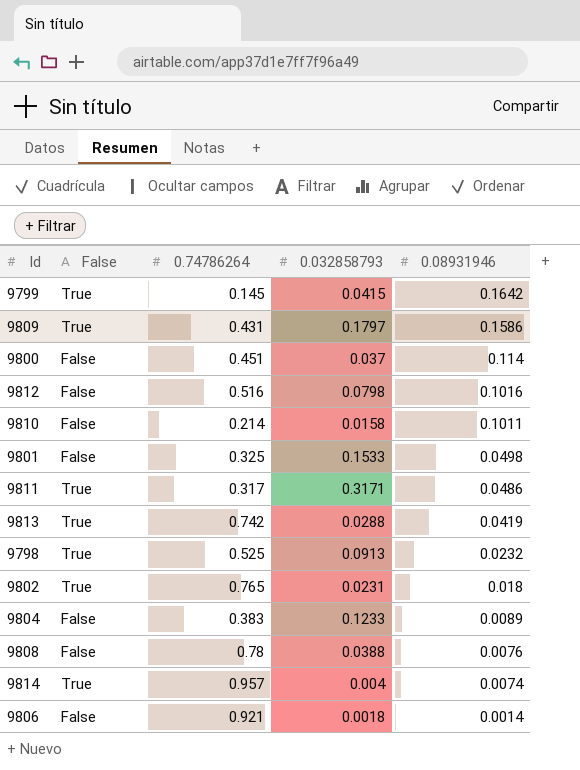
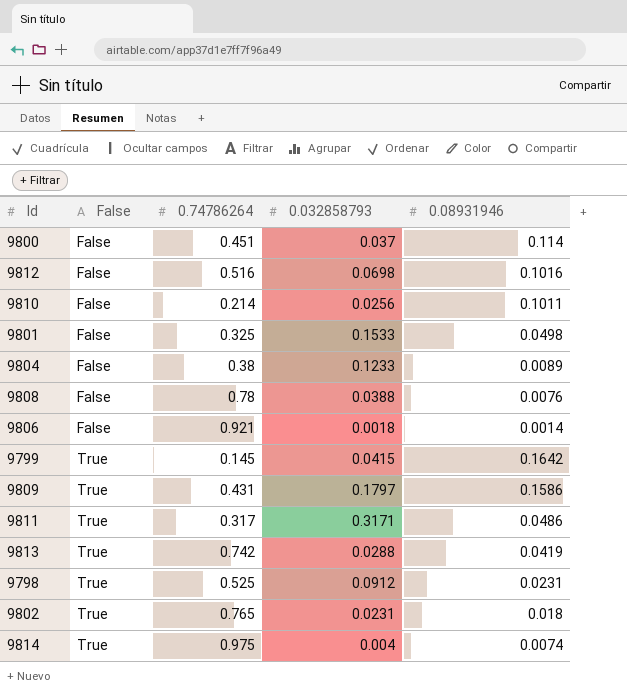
row order: 0.08931946 descending -> False ascending
9812 | 0.032858793: 0.0798 -> 0.0698
9810 | 0.032858793: 0.0158 -> 0.0256
9804 | 0.74786264: 0.383 -> 0.38
9798 | 0.032858793: 0.0913 -> 0.0912
9798 | 0.08931946: 0.0232 -> 0.0231
9814 | 0.74786264: 0.957 -> 0.975

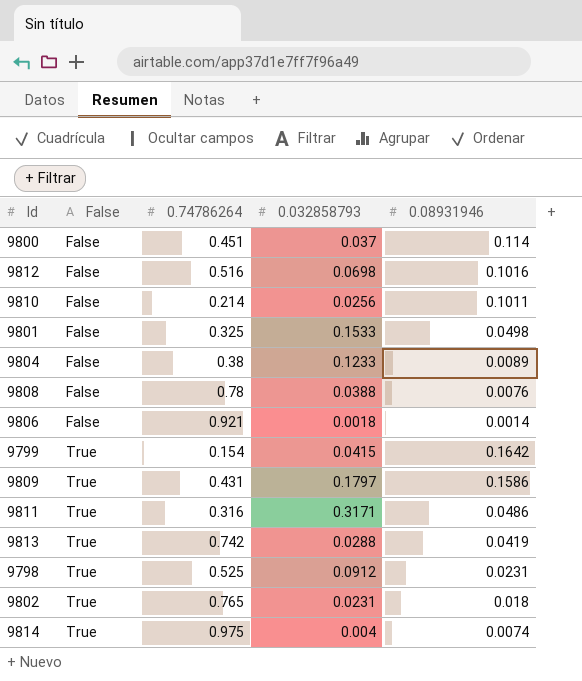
9799 | 0.74786264: 0.145 -> 0.154
9811 | 0.74786264: 0.317 -> 0.316

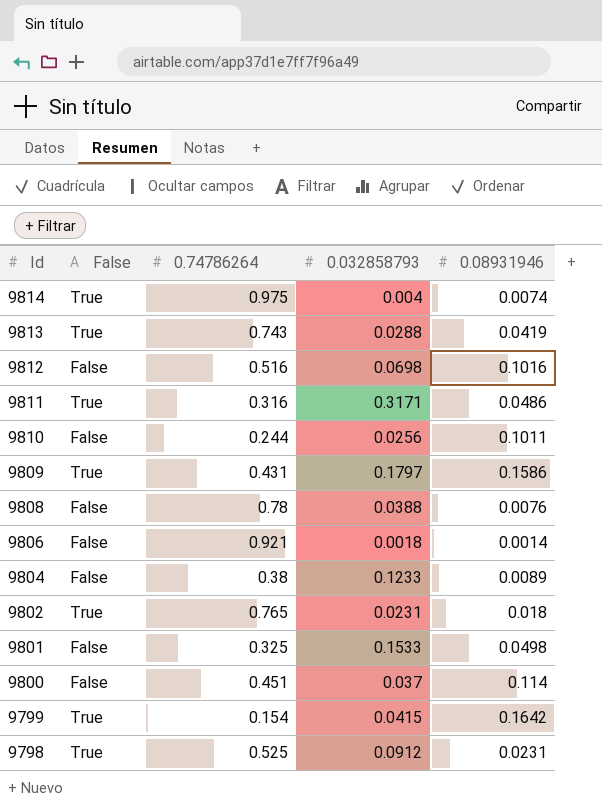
row order: False ascending -> Id descending
9813 | 0.74786264: 0.742 -> 0.743
9810 | 0.74786264: 0.214 -> 0.244

